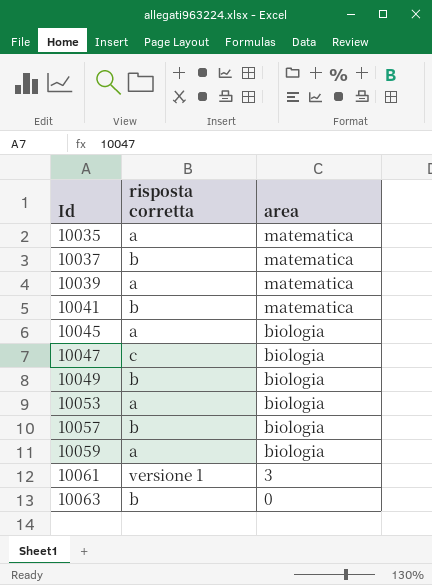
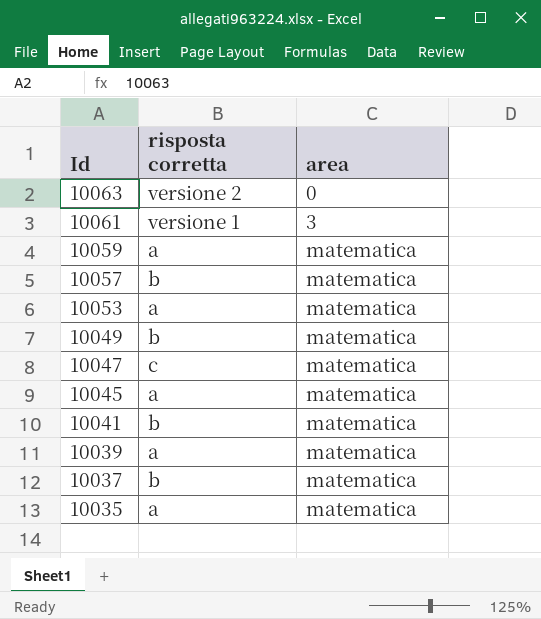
row order: Id ascending -> Id descending
10063 | risposta corretta: b -> versione 2
10059 | area: biologia -> matematica
10057 | area: biologia -> matematica
10053 | area: biologia -> matematica
10049 | area: biologia -> matematica
10047 | area: biologia -> matematica
10045 | area: biologia -> matematica

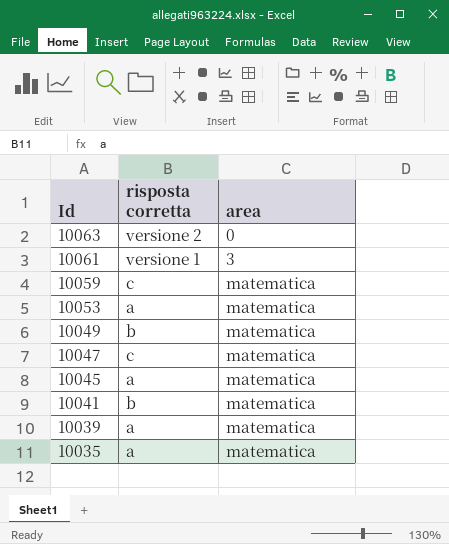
row 10057: b | matematica -> none
row 10037: b | matematica -> none
10059 | risposta corretta: a -> c

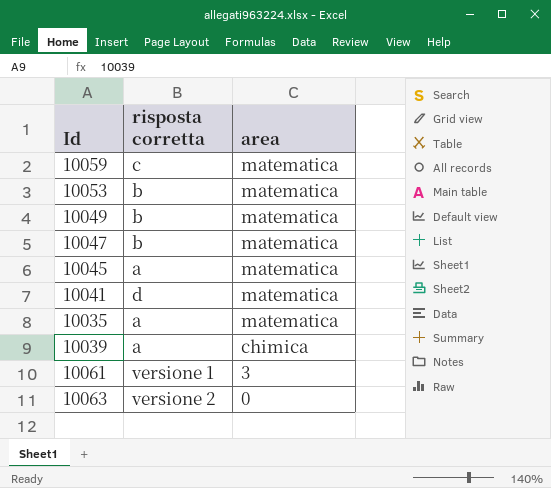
row order: Id descending -> area descending
10053 | risposta corretta: a -> b
10047 | risposta corretta: c -> b
10041 | risposta corretta: b -> d
10039 | area: matematica -> chimica

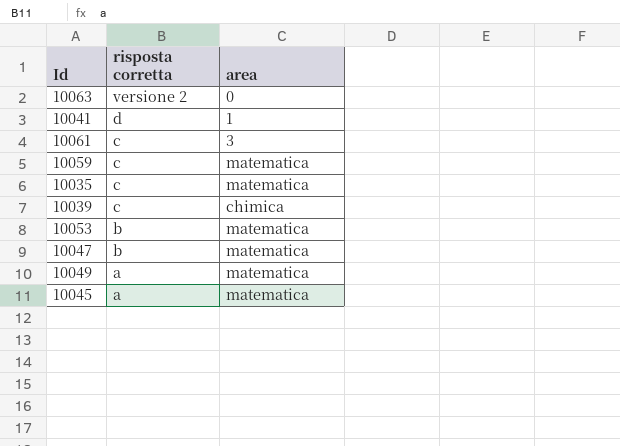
row order: area descending -> risposta corretta descending
10041 | area: matematica -> 1
10061 | risposta corretta: versione 1 -> c
10035 | risposta corretta: a -> c
10039 | risposta corretta: a -> c
10049 | risposta corretta: b -> a

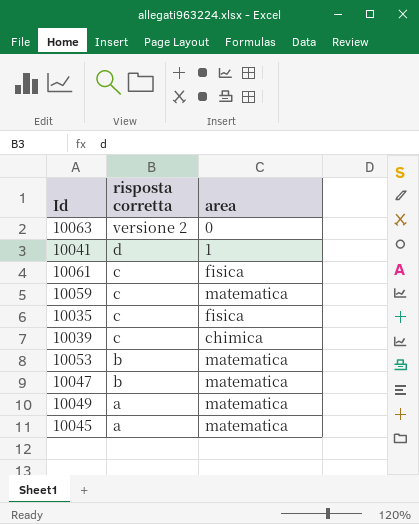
10061 | area: 3 -> fisica
10035 | area: matematica -> fisica

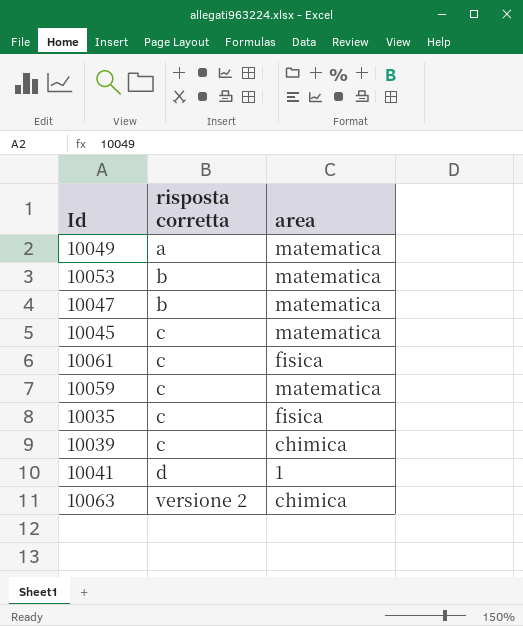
row order: risposta corretta descending -> risposta corretta ascending
10045 | risposta corretta: a -> c
10063 | area: 0 -> chimica

